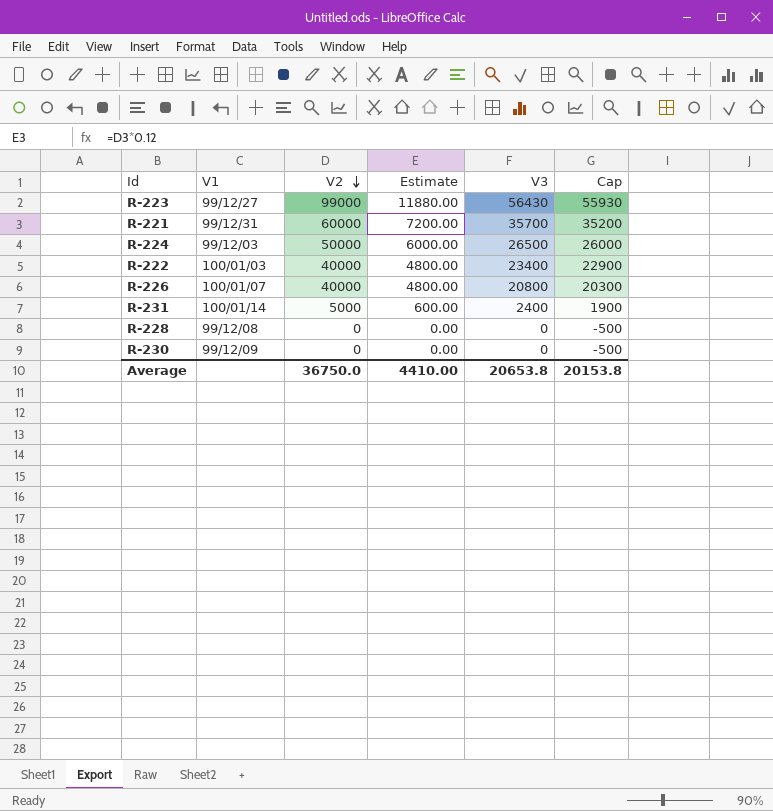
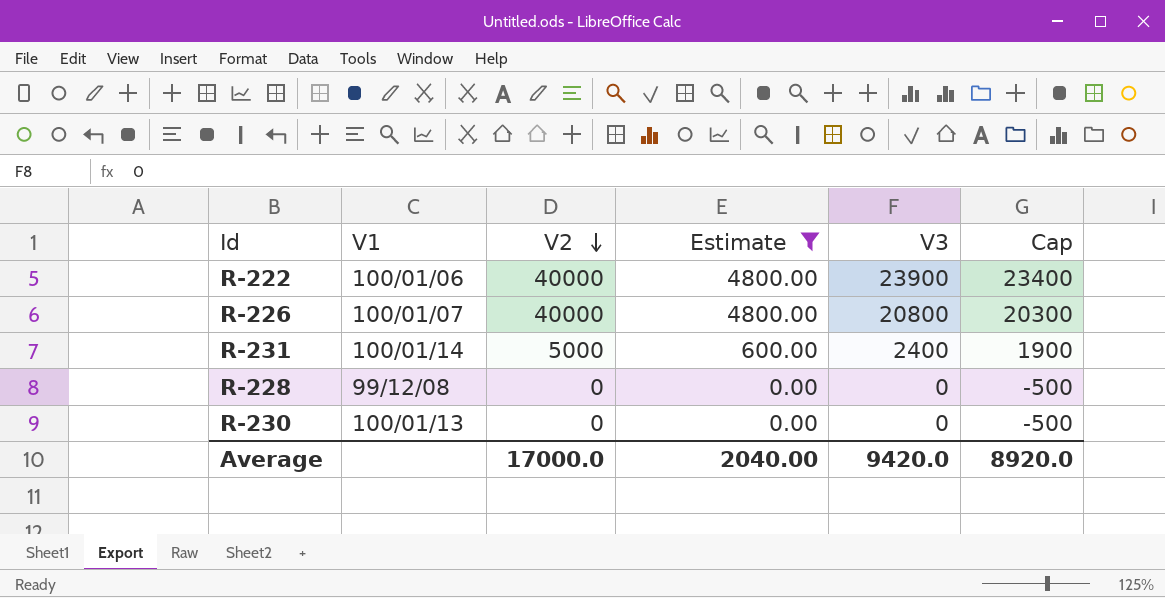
filter: none -> Estimate <= 4800.00
R-222 | V1: 100/01/03 -> 100/01/06
R-222 | V3: 23400 -> 23900
R-222 | Cap: 22900 -> 23400
R-230 | V1: 99/12/09 -> 100/01/13
Average | V2: 36750.0 -> 17000.0
Average | Estimate: 4410.00 -> 2040.00
Average | V3: 20653.8 -> 9420.0
Average | Cap: 20153.8 -> 8920.0

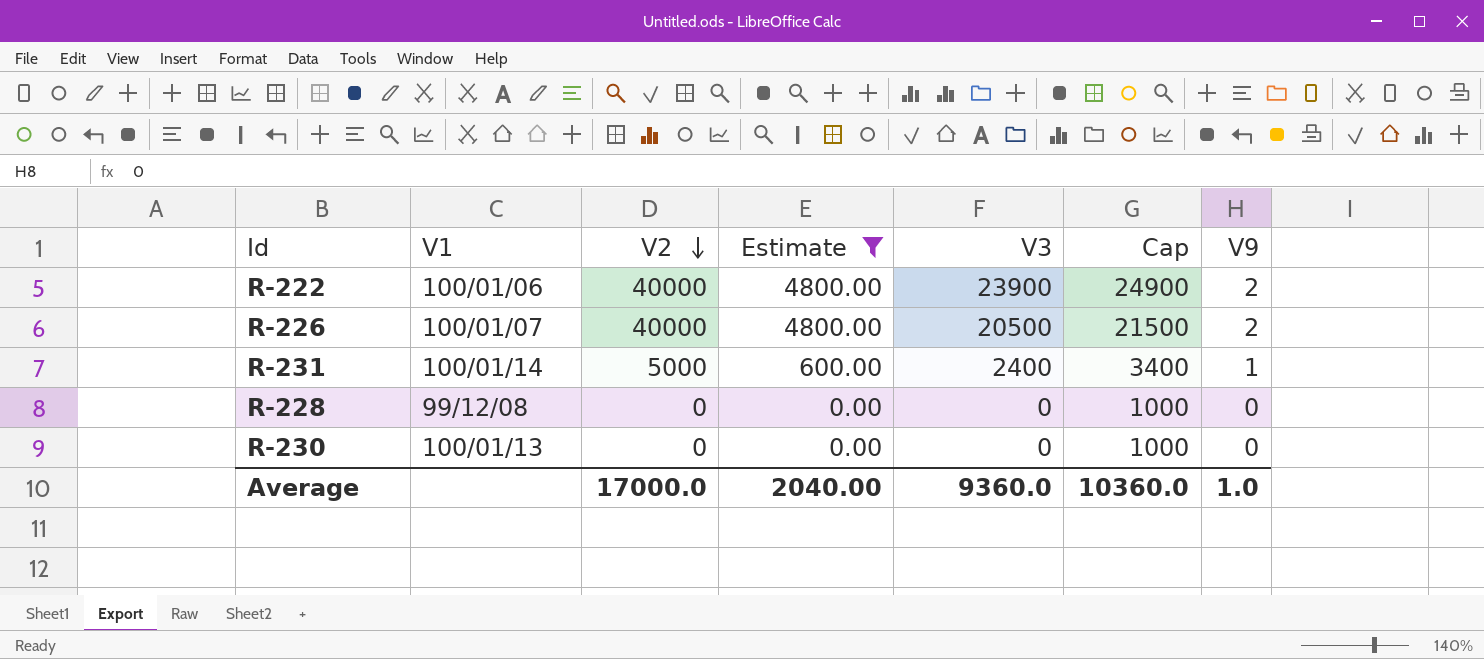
column Cap | formula: [V3] - 500 -> [V3] + 1000
column V9 | position: none -> 7
R-226 | V3: 20800 -> 20500
Average | V3: 9420.0 -> 9360.0
Average | Cap: 8920.0 -> 10360.0

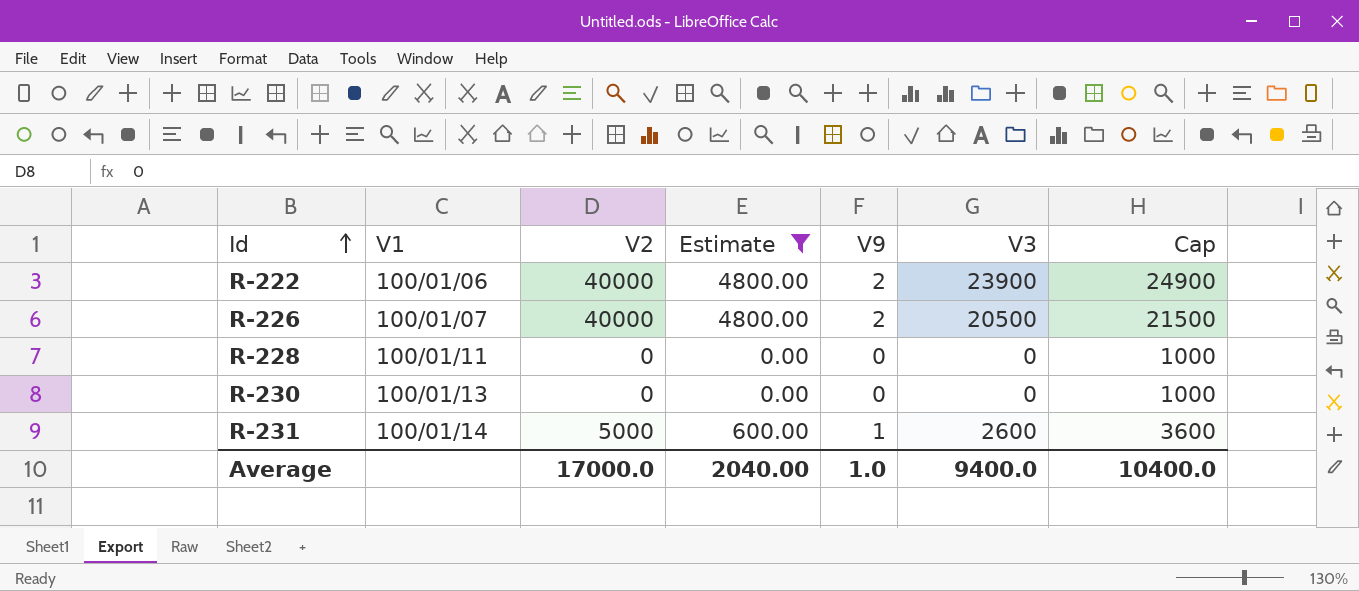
row order: V2 descending -> Id ascending
column V9 | position: 7 -> 5
R-228 | V1: 99/12/08 -> 100/01/11
R-231 | V3: 2400 -> 2600
R-231 | Cap: 3400 -> 3600
Average | V3: 9360.0 -> 9400.0
Average | Cap: 10360.0 -> 10400.0

